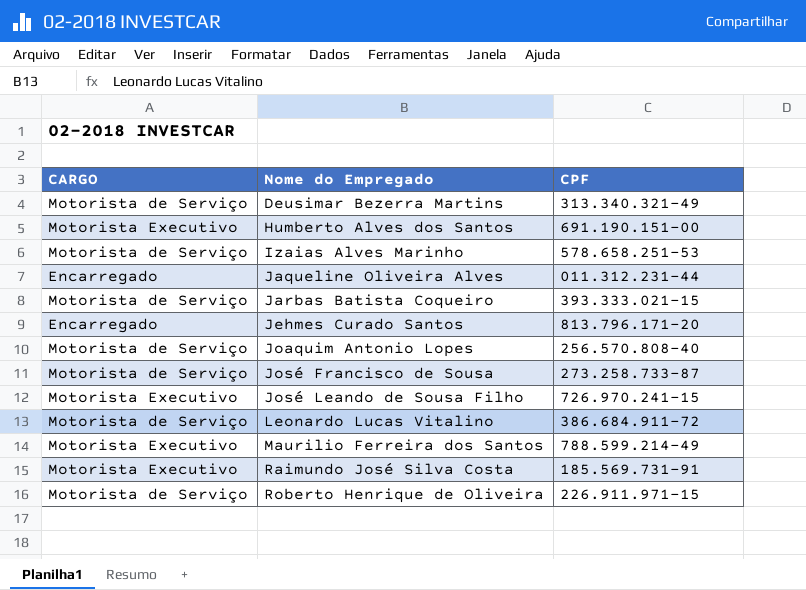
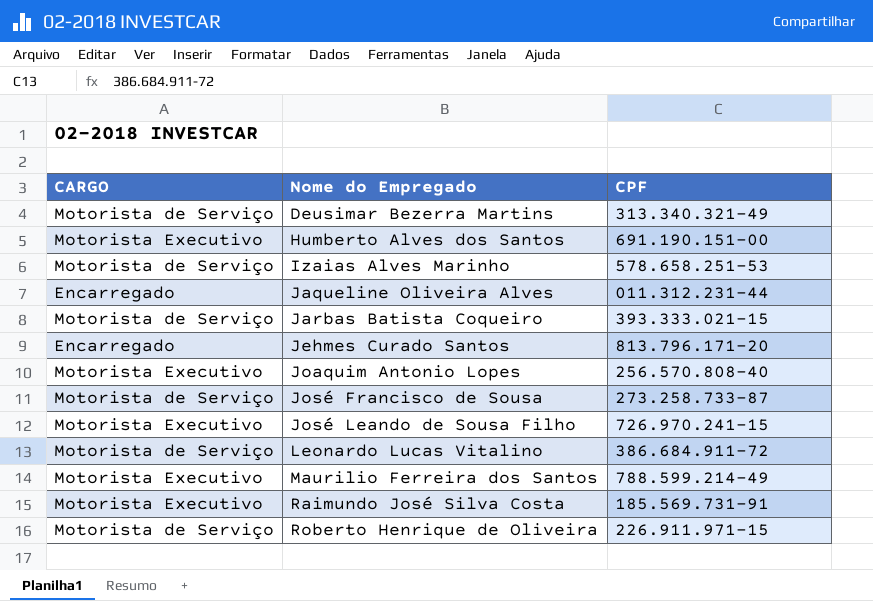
Joaquim Antonio Lopes | CARGO: Motorista de Serviço -> Motorista Executivo

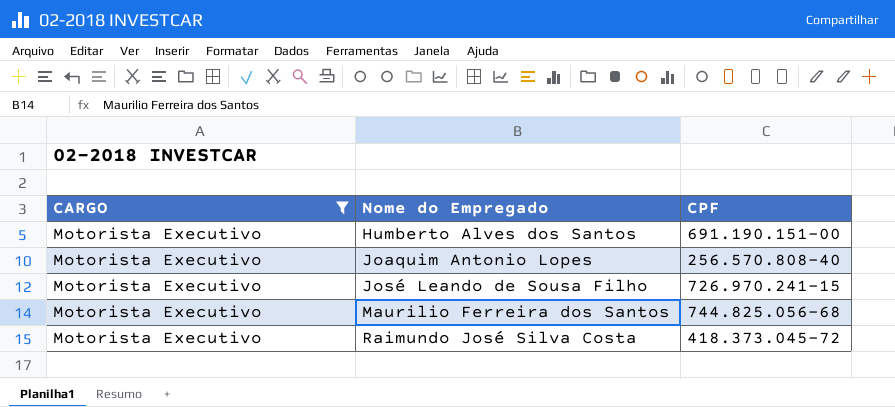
filter: none -> CARGO = Motorista Executivo
Maurilio Ferreira dos Santos | CPF: 788.599.214-49 -> 744.825.056-68
Raimundo José Silva Costa | CPF: 185.569.731-91 -> 418.373.045-72

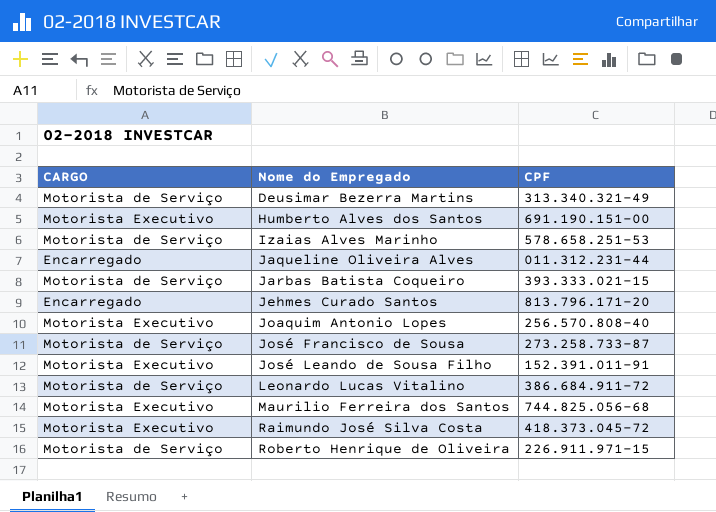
filter: CARGO = Motorista Executivo -> none
José Leando de Sousa Filho | CPF: 726.970.241-15 -> 152.391.011-91

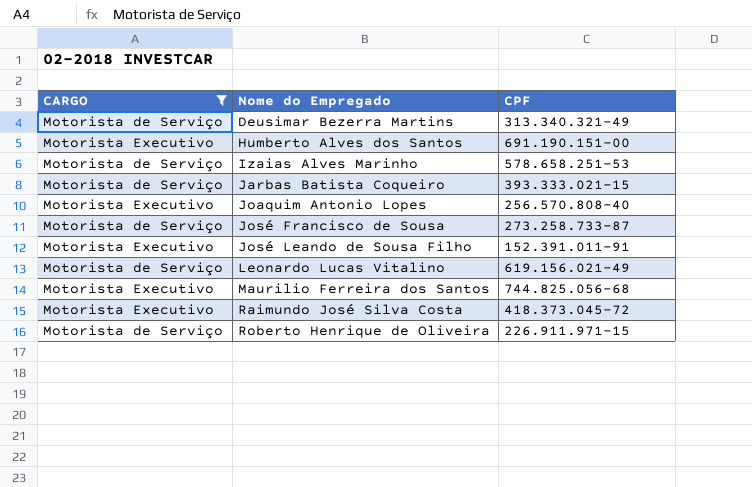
filter: none -> CARGO != Encarregado
Leonardo Lucas Vitalino | CPF: 386.684.911-72 -> 619.156.021-49

